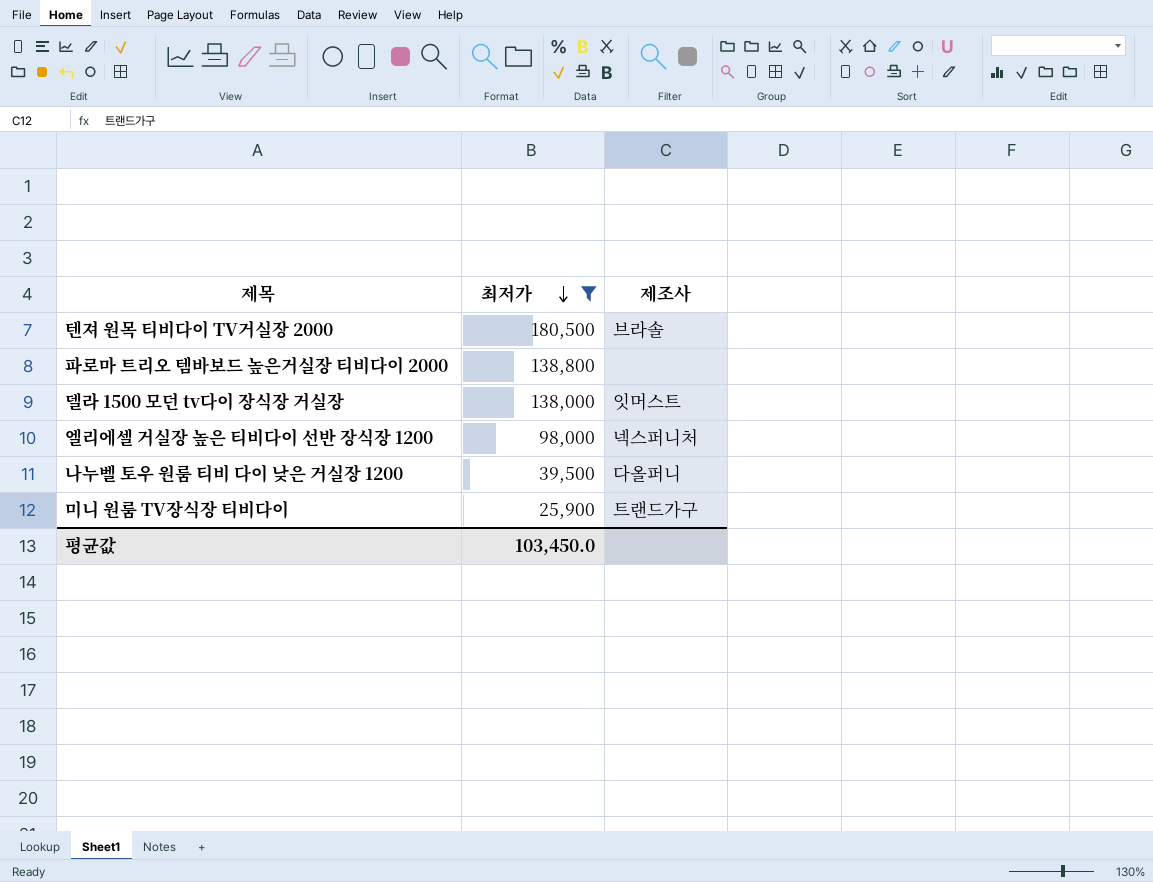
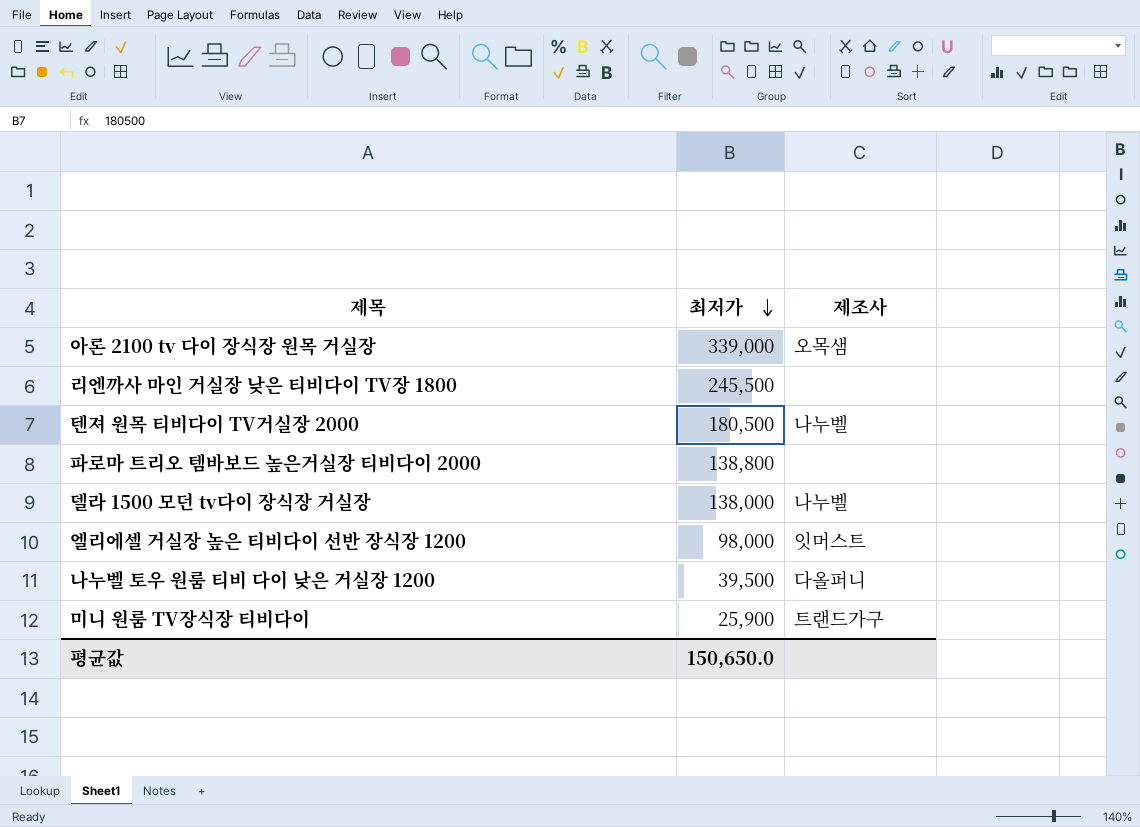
filter: 최저가 <= 180,500 -> none
텐져 원목 티비다이 TV거실장 2000 | 제조사: 브라솔 -> 나누벨
델라 1500 모던 tv다이 장식장 거실장 | 제조사: 잇머스트 -> 나누벨
엘리에셀 거실장 높은 티비다이 선반 장식장 1200 | 제조사: 넥스퍼니처 -> 잇머스트
평균값 | 최저가: 103,450.0 -> 150,650.0

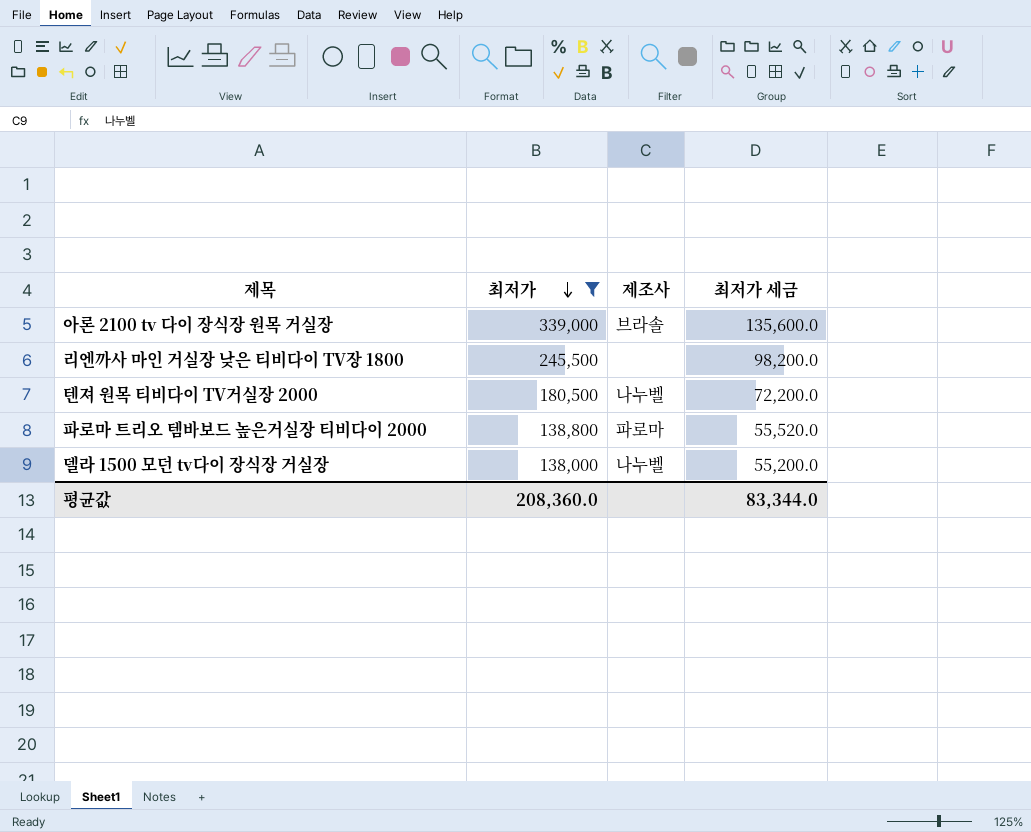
filter: none -> 최저가 >= 138,000
column 최저가 세금 | formula: none -> [최저가] * 0.4
아론 2100 tv 다이 장식장 원목 거실장 | 제조사: 오목샘 -> 브라솔
파로마 트리오 템바보드 높은거실장 티비다이 2000 | 제조사: none -> 파로마
평균값 | 최저가: 150,650.0 -> 208,360.0

